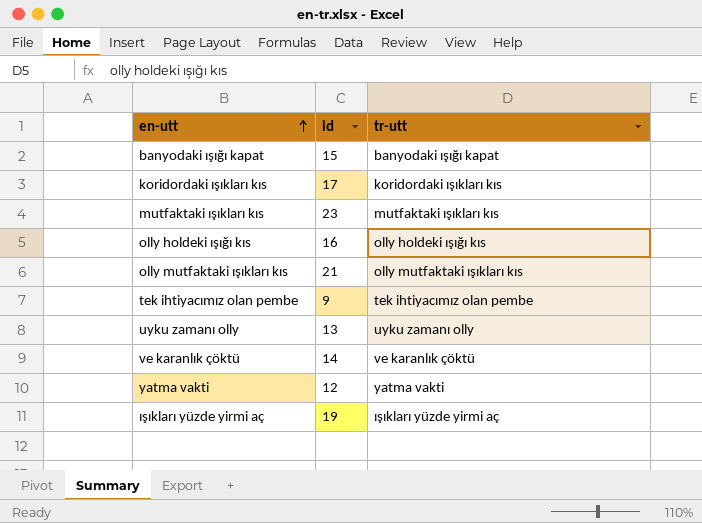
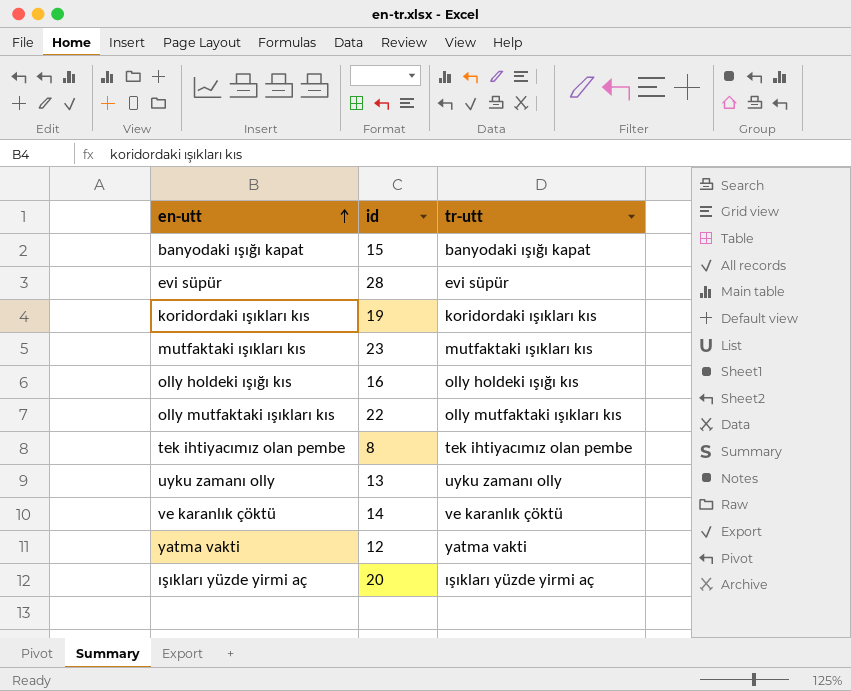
row evi süpür: none -> 28 | evi süpür
koridordaki ışıkları kıs | id: 17 -> 19
olly mutfaktaki ışıkları kıs | id: 21 -> 22
tek ihtiyacımız olan pembe | id: 9 -> 8
ışıkları yüzde yirmi aç | id: 19 -> 20

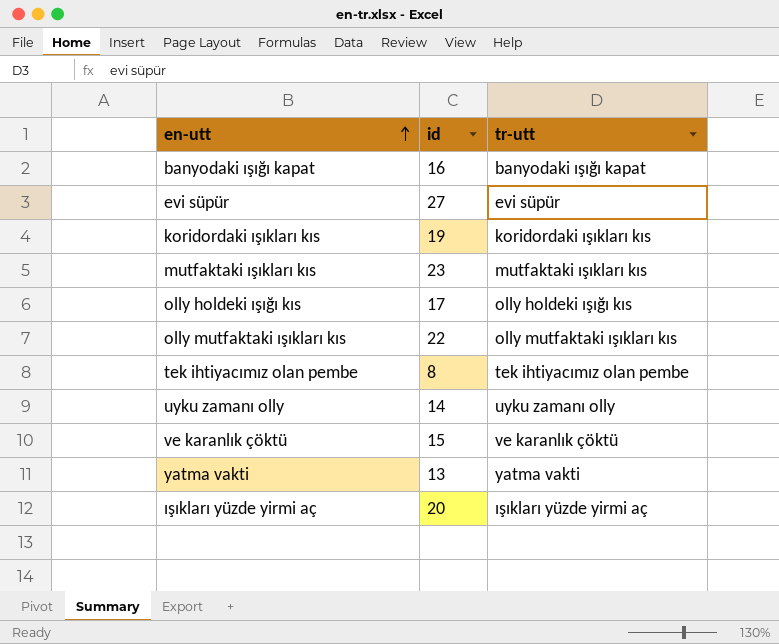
banyodaki ışığı kapat | id: 15 -> 16
evi süpür | id: 28 -> 27
olly holdeki ışığı kıs | id: 16 -> 17
uyku zamanı olly | id: 13 -> 14
ve karanlık çöktü | id: 14 -> 15
yatma vakti | id: 12 -> 13

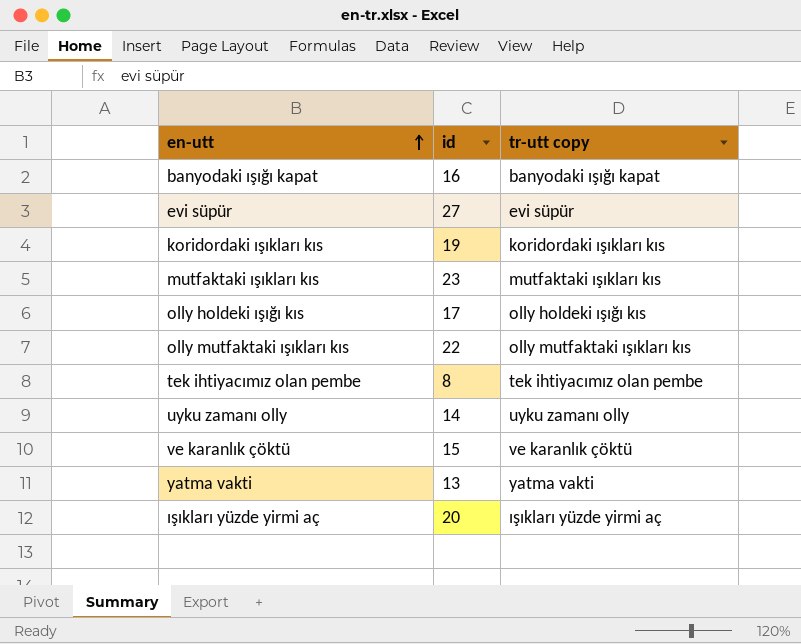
column name: tr-utt -> tr-utt copy

